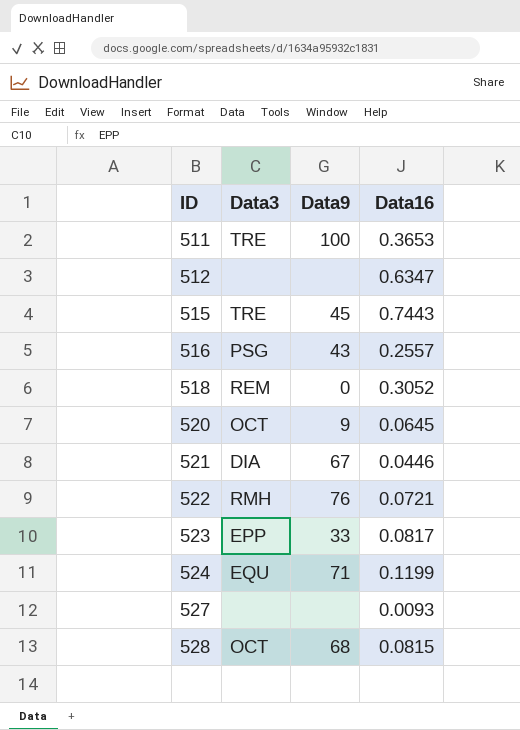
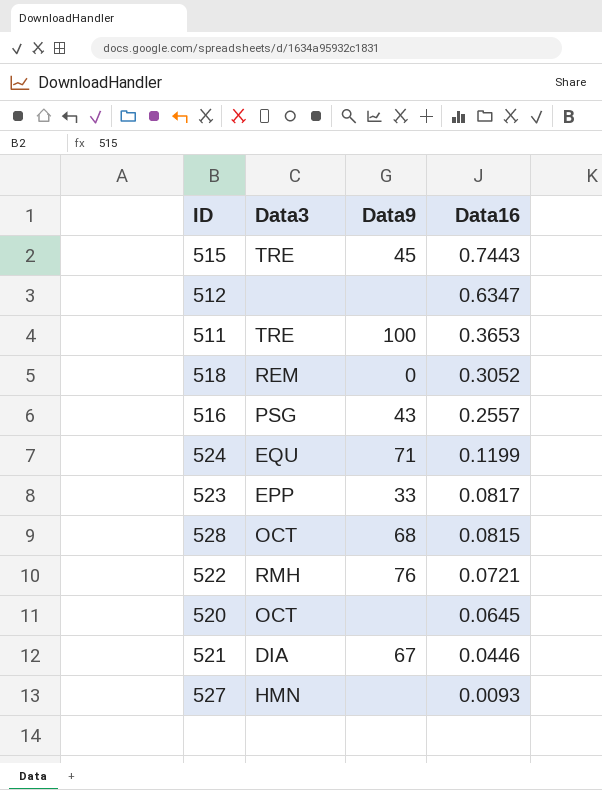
row order: ID ascending -> Data16 descending
520 | Data9: 9 -> none
527 | Data3: none -> HMN

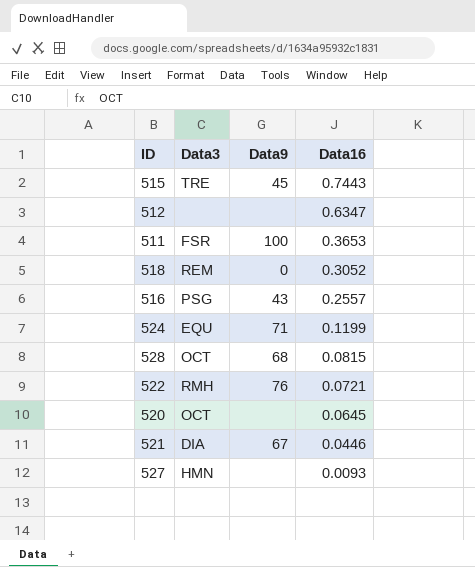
row 523: EPP | 33 | 0.0817 -> none
511 | Data3: TRE -> FSR

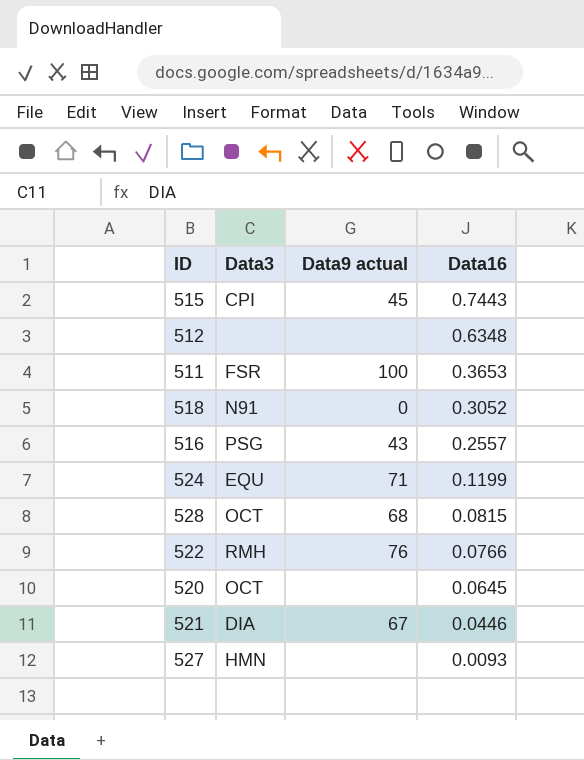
column name: Data9 -> Data9 actual
515 | Data3: TRE -> CPI
512 | Data16: 0.6347 -> 0.6348
518 | Data3: REM -> N91
522 | Data16: 0.0721 -> 0.0766

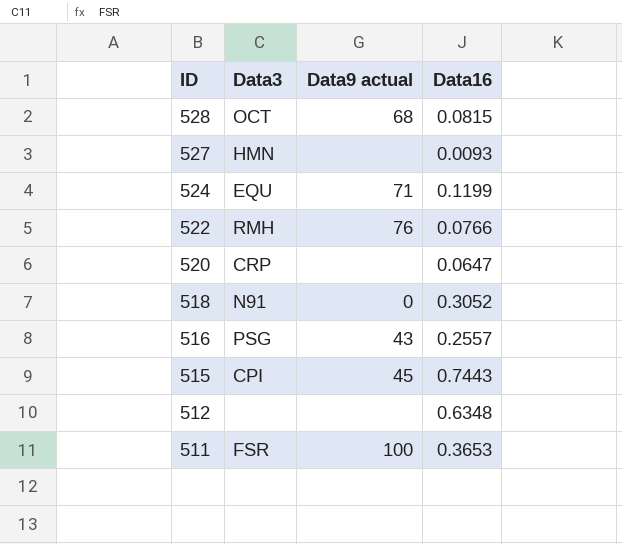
row order: Data16 descending -> ID descending
row 521: DIA | 67 | 0.0446 -> none
520 | Data3: OCT -> CRP
520 | Data16: 0.0645 -> 0.0647

